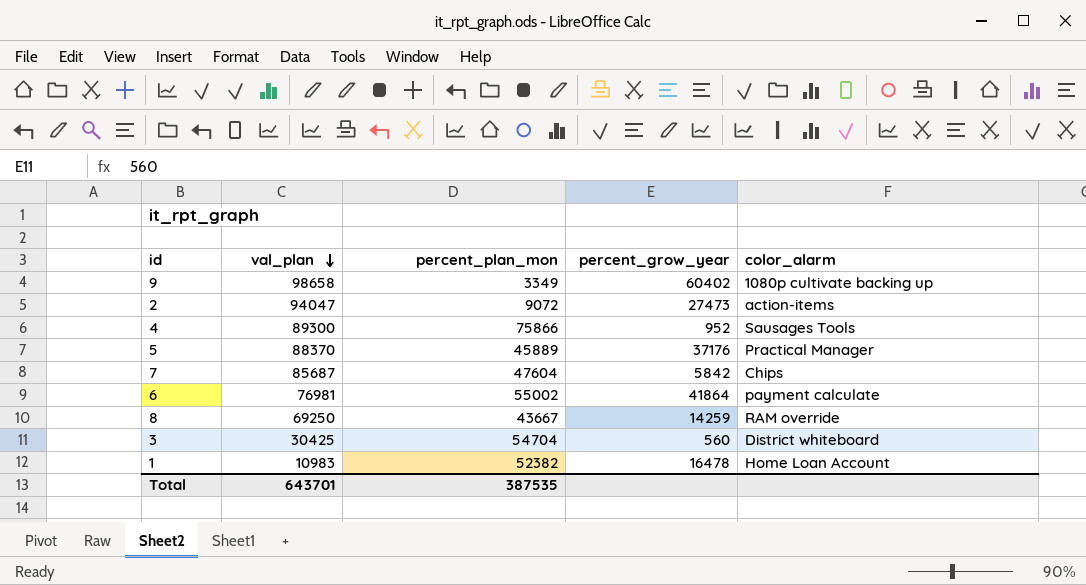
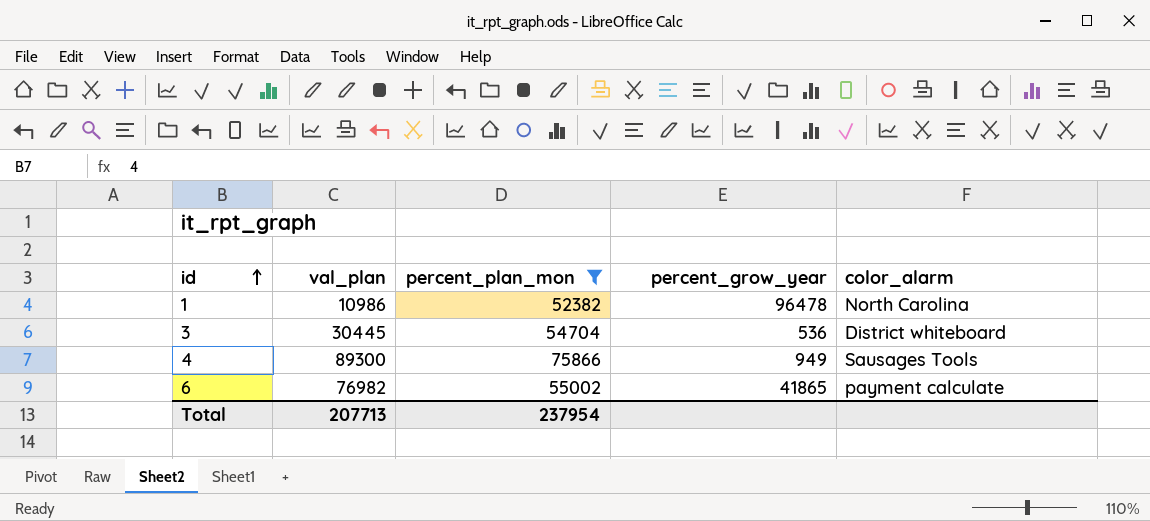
filter: none -> percent_plan_mon >= 52382
row order: val_plan descending -> id ascending
1 | val_plan: 10983 -> 10986
1 | percent_grow_year: 16478 -> 96478
1 | color_alarm: Home Loan Account -> North Carolina
3 | val_plan: 30425 -> 30445
3 | percent_grow_year: 560 -> 536
4 | percent_grow_year: 952 -> 949
6 | val_plan: 76981 -> 76982
6 | percent_grow_year: 41864 -> 41865
Total | val_plan: 643701 -> 207713
Total | percent_plan_mon: 387535 -> 237954

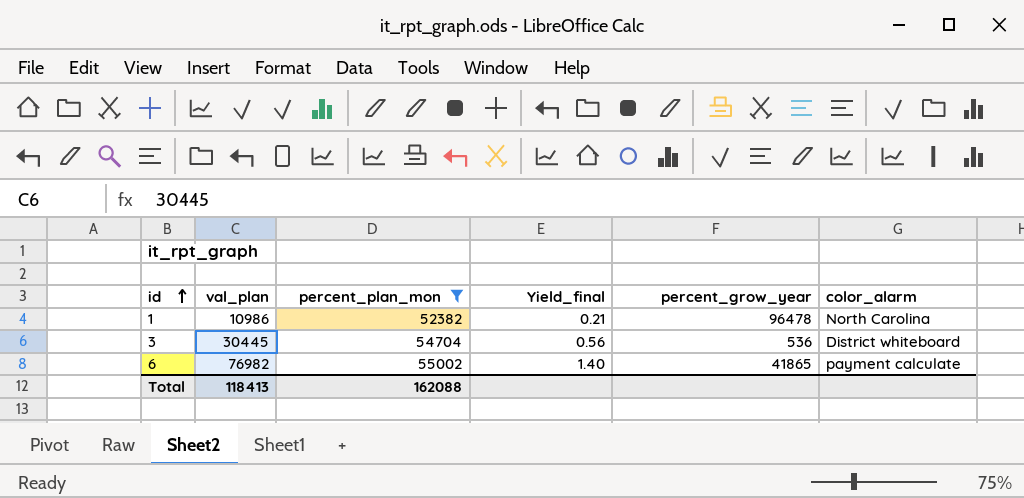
column Yield_final | formula: none -> [val_plan] / [percent_plan_mon]
row 4: 89300 | 75866 | 949 | Sausages Tools -> none
Total | val_plan: 207713 -> 118413
Total | percent_plan_mon: 237954 -> 162088

